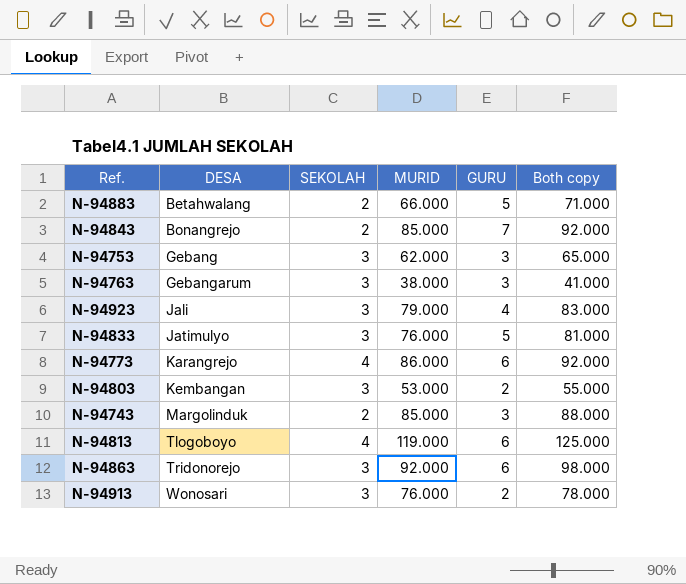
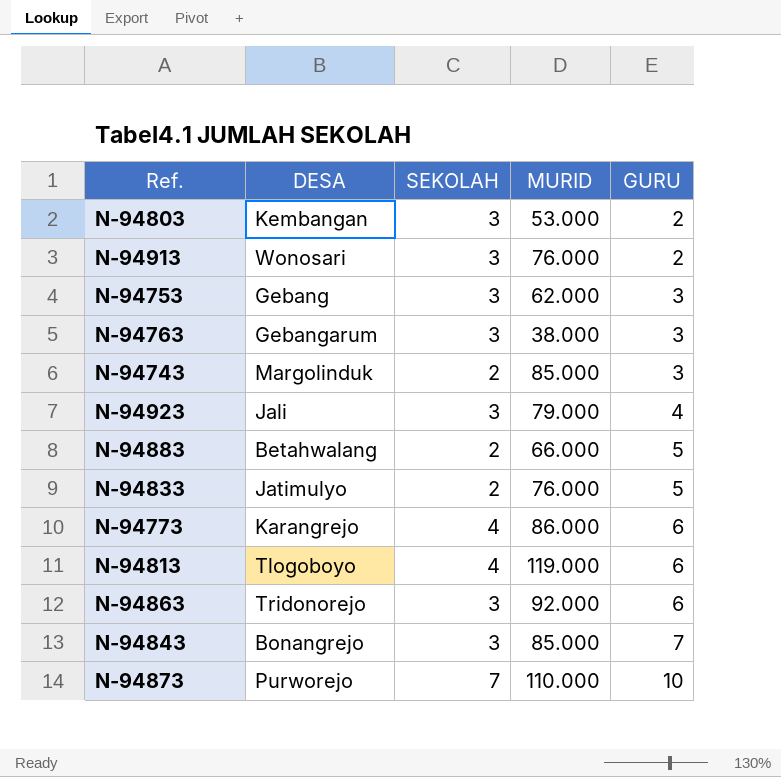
row order: DESA ascending -> GURU ascending
column Both copy | formula: [MURID] + [GURU] -> none
N-94833 | SEKOLAH: 3 -> 2
N-94843 | SEKOLAH: 2 -> 3
row N-94873: none -> Purworejo | 7 | 110.000 | 10

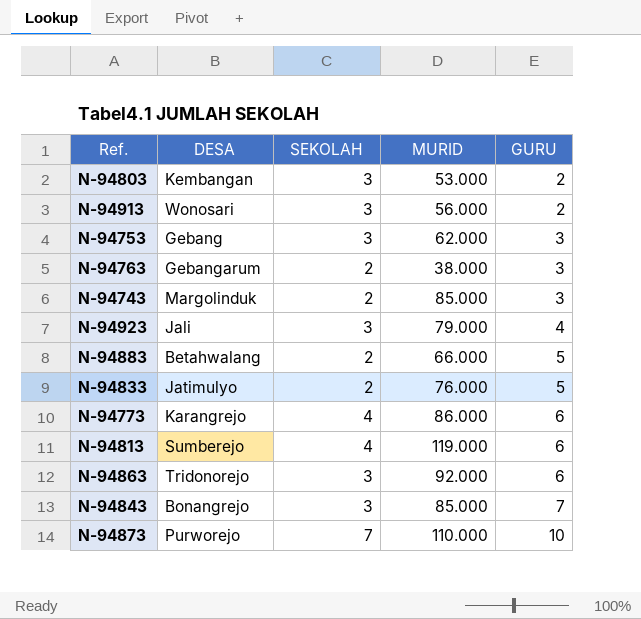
N-94913 | MURID: 76.000 -> 56.000
N-94763 | SEKOLAH: 3 -> 2
N-94813 | DESA: Tlogoboyo -> Sumberejo

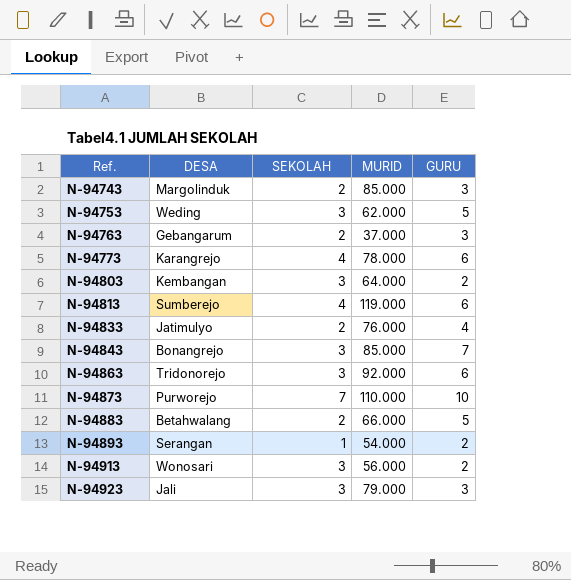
row order: GURU ascending -> Ref. ascending
N-94753 | DESA: Gebang -> Weding
N-94753 | GURU: 3 -> 5
N-94763 | MURID: 38.000 -> 37.000
N-94773 | MURID: 86.000 -> 78.000
N-94803 | MURID: 53.000 -> 64.000
N-94833 | GURU: 5 -> 4
row N-94893: none -> Serangan | 1 | 54.000 | 2
N-94923 | GURU: 4 -> 3

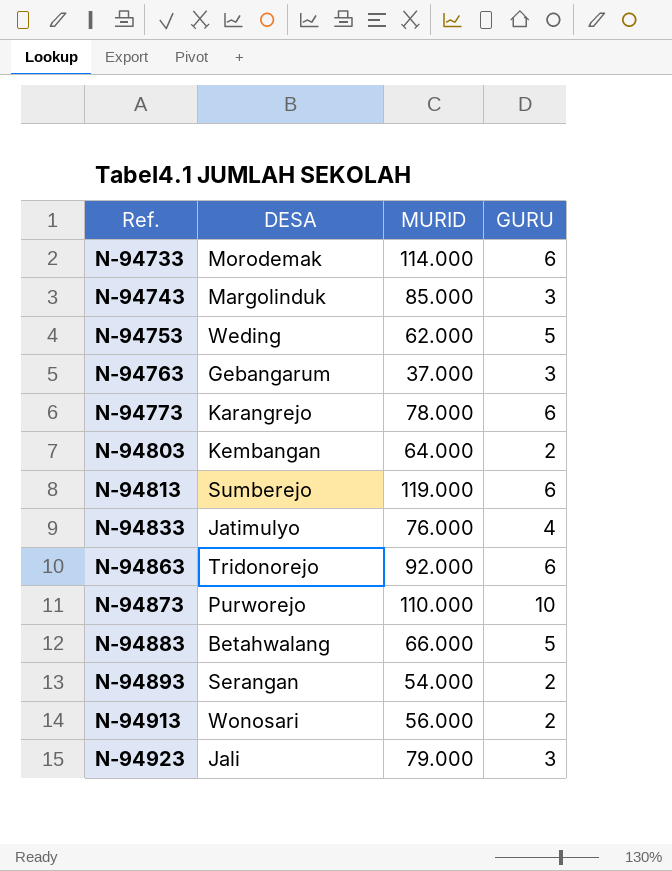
column SEKOLAH | position: 3 -> none
row N-94843: Bonangrejo | 3 | 85.000 | 7 -> none
row N-94733: none -> Morodemak | 114.000 | 6

